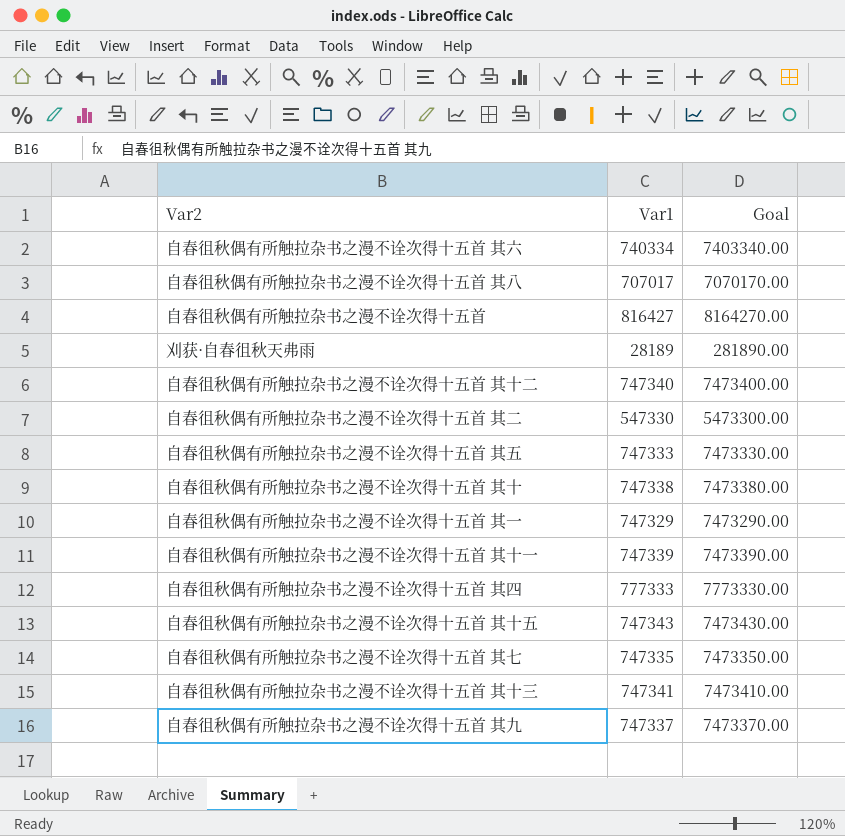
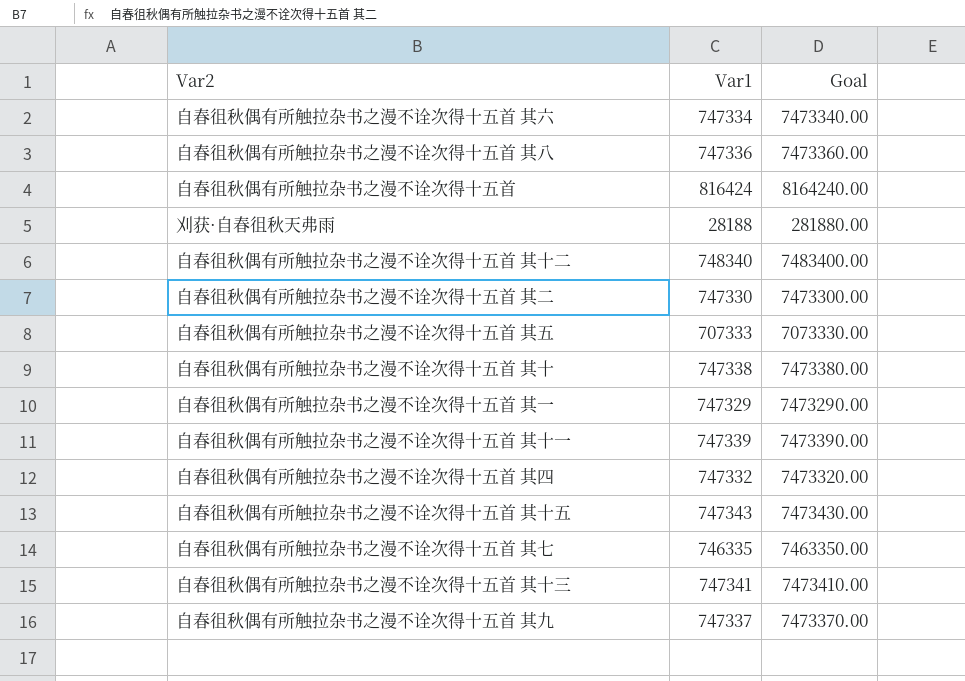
自春徂秋偶有所触拉杂书之漫不诠次得十五首 其六 | Var1: 740334 -> 747334
自春徂秋偶有所触拉杂书之漫不诠次得十五首 其六 | Goal: 7403340.00 -> 7473340.00
自春徂秋偶有所触拉杂书之漫不诠次得十五首 其八 | Var1: 707017 -> 747336
自春徂秋偶有所触拉杂书之漫不诠次得十五首 其八 | Goal: 7070170.00 -> 7473360.00
自春徂秋偶有所触拉杂书之漫不诠次得十五首 | Var1: 816427 -> 816424
自春徂秋偶有所触拉杂书之漫不诠次得十五首 | Goal: 8164270.00 -> 8164240.00
刈获·自春徂秋天弗雨 | Var1: 28189 -> 28188
刈获·自春徂秋天弗雨 | Goal: 281890.00 -> 281880.00
自春徂秋偶有所触拉杂书之漫不诠次得十五首 其十二 | Var1: 747340 -> 748340
自春徂秋偶有所触拉杂书之漫不诠次得十五首 其十二 | Goal: 7473400.00 -> 7483400.00
自春徂秋偶有所触拉杂书之漫不诠次得十五首 其二 | Var1: 547330 -> 747330
自春徂秋偶有所触拉杂书之漫不诠次得十五首 其二 | Goal: 5473300.00 -> 7473300.00
自春徂秋偶有所触拉杂书之漫不诠次得十五首 其五 | Var1: 747333 -> 707333
自春徂秋偶有所触拉杂书之漫不诠次得十五首 其五 | Goal: 7473330.00 -> 7073330.00
自春徂秋偶有所触拉杂书之漫不诠次得十五首 其四 | Var1: 777333 -> 747332
自春徂秋偶有所触拉杂书之漫不诠次得十五首 其四 | Goal: 7773330.00 -> 7473320.00
自春徂秋偶有所触拉杂书之漫不诠次得十五首 其七 | Var1: 747335 -> 746335
自春徂秋偶有所触拉杂书之漫不诠次得十五首 其七 | Goal: 7473350.00 -> 7463350.00

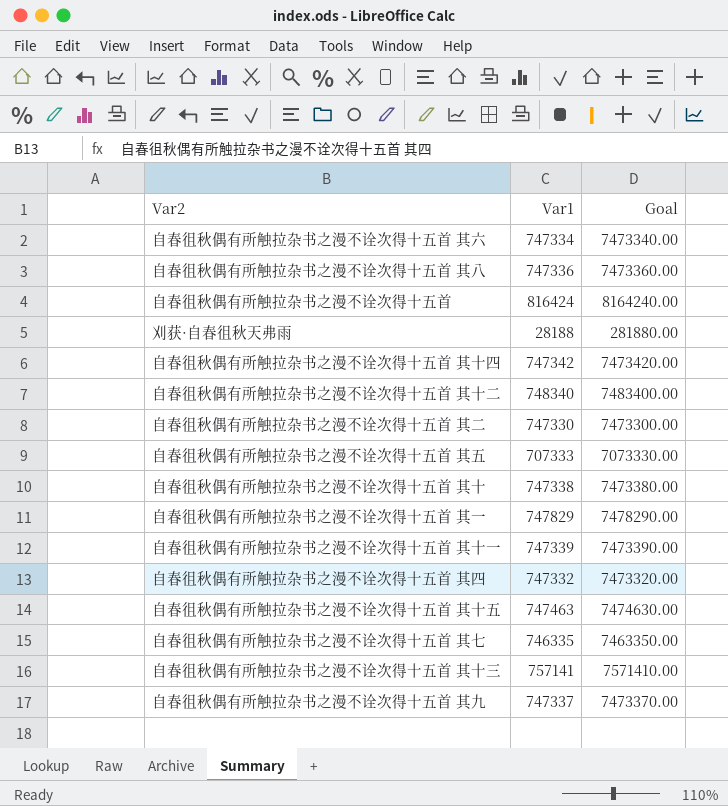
row 自春徂秋偶有所触拉杂书之漫不诠次得十五首 其十四: none -> 747342 | 7473420.00
自春徂秋偶有所触拉杂书之漫不诠次得十五首 其一 | Var1: 747329 -> 747829
自春徂秋偶有所触拉杂书之漫不诠次得十五首 其一 | Goal: 7473290.00 -> 7478290.00
自春徂秋偶有所触拉杂书之漫不诠次得十五首 其十五 | Var1: 747343 -> 747463
自春徂秋偶有所触拉杂书之漫不诠次得十五首 其十五 | Goal: 7473430.00 -> 7474630.00
自春徂秋偶有所触拉杂书之漫不诠次得十五首 其十三 | Var1: 747341 -> 757141
自春徂秋偶有所触拉杂书之漫不诠次得十五首 其十三 | Goal: 7473410.00 -> 7571410.00

